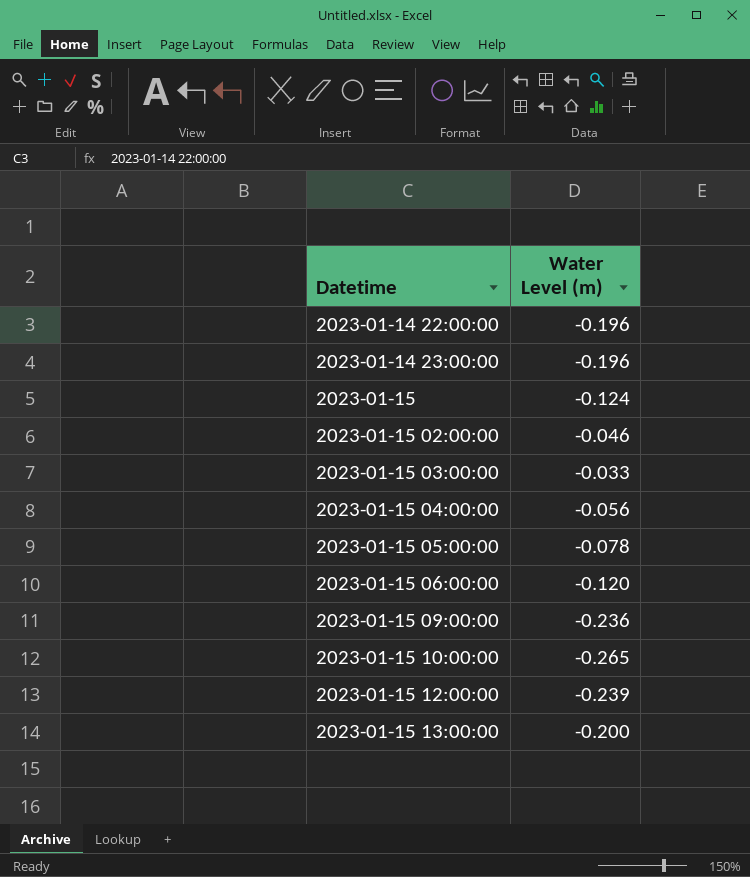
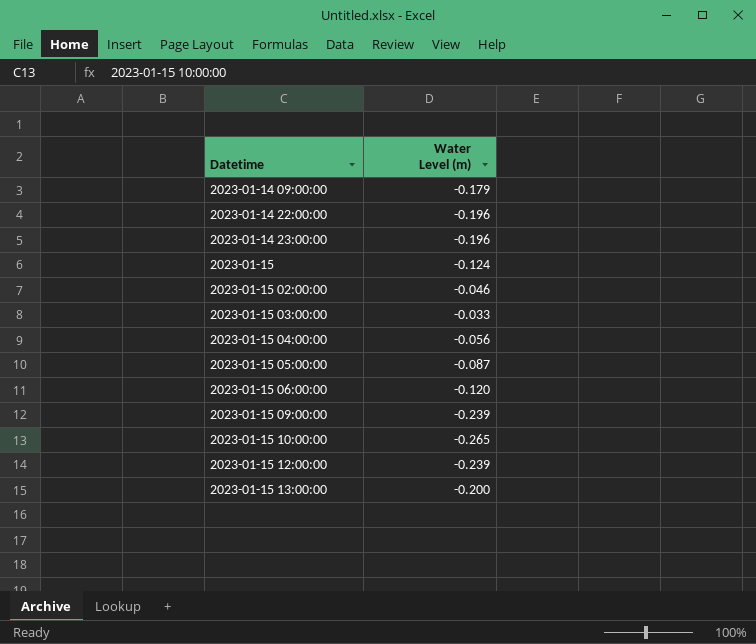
row 2023-01-14 09:00:00: none -> -0.179
2023-01-15 05:00:00 | Water Level (m): -0.078 -> -0.087
2023-01-15 09:00:00 | Water Level (m): -0.236 -> -0.239

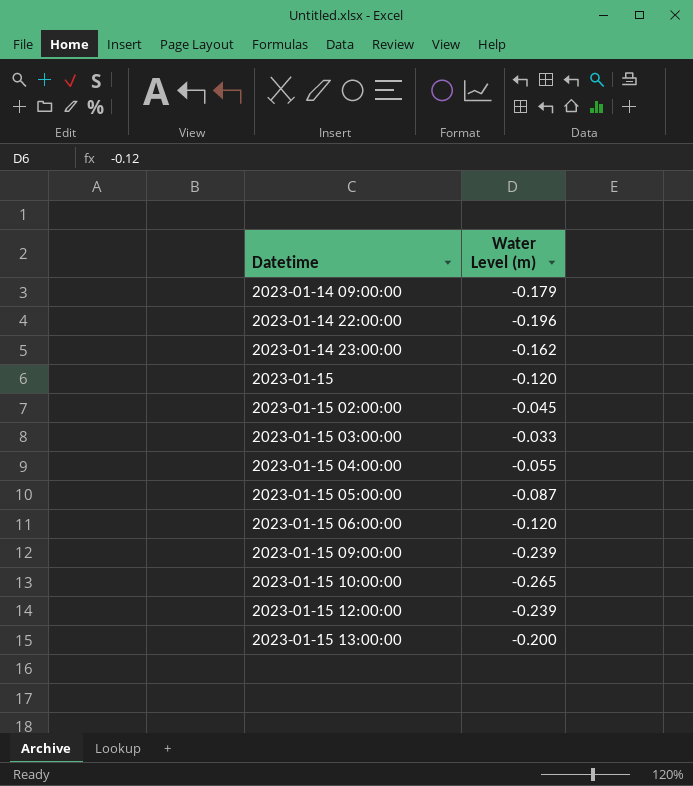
2023-01-14 23:00:00 | Water Level (m): -0.196 -> -0.162
2023-01-15 | Water Level (m): -0.124 -> -0.120
2023-01-15 02:00:00 | Water Level (m): -0.046 -> -0.045
2023-01-15 04:00:00 | Water Level (m): -0.056 -> -0.055

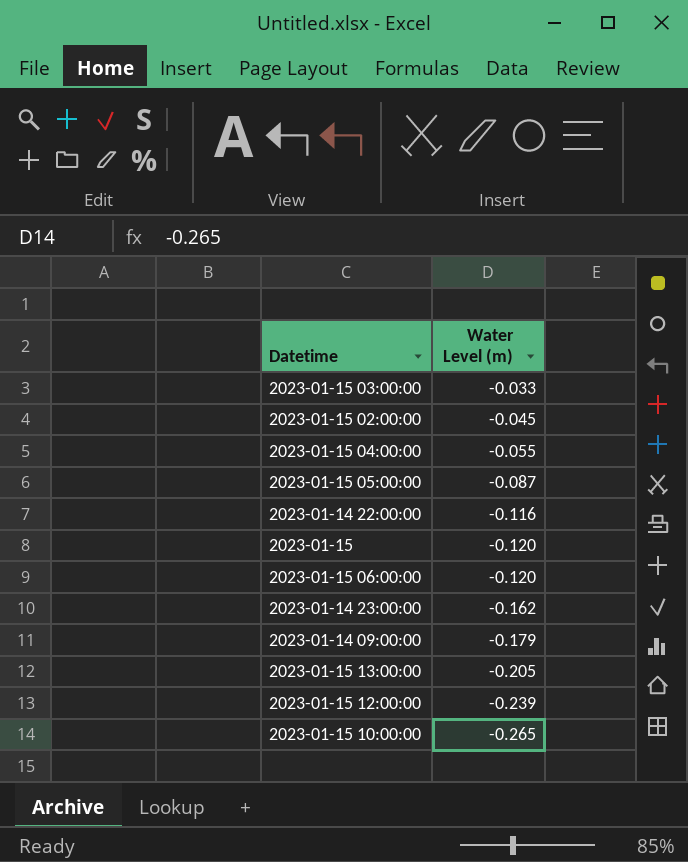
row order: Datetime ascending -> Water Level (m) descending
row 2023-01-15 09:00:00: -0.239 -> none
2023-01-14 22:00:00 | Water Level (m): -0.196 -> -0.116
2023-01-15 13:00:00 | Water Level (m): -0.200 -> -0.205

